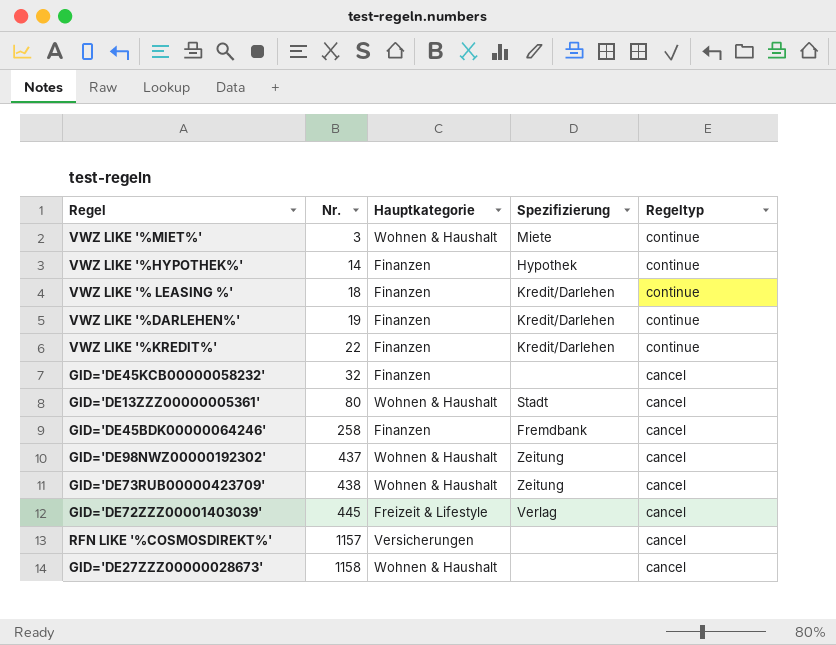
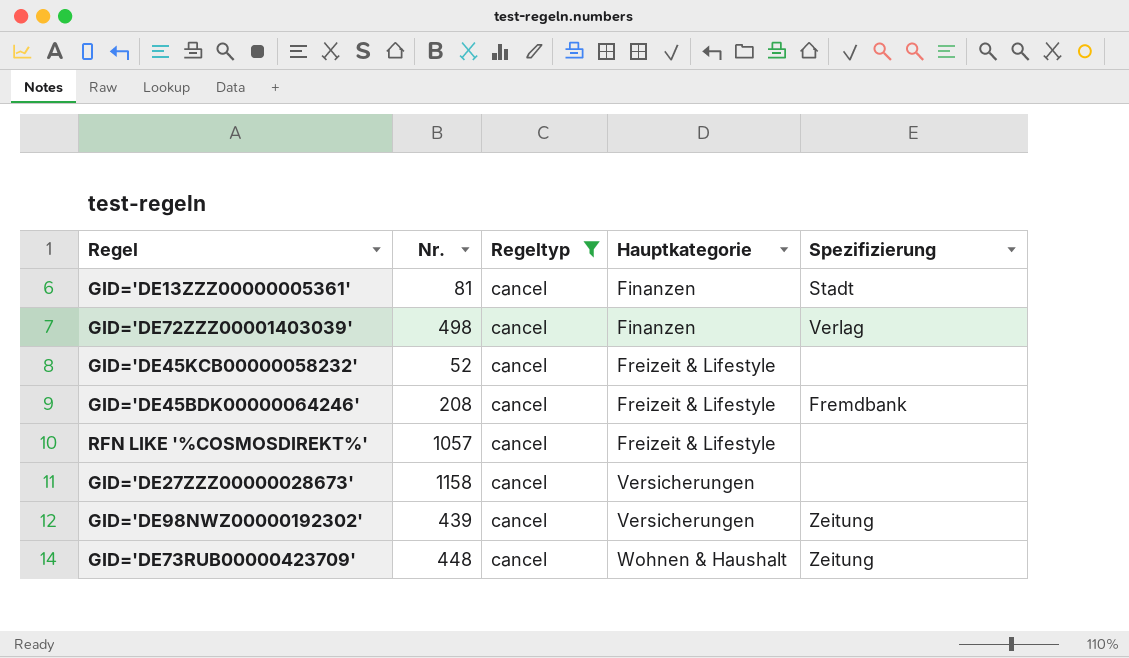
filter: none -> Regeltyp = cancel
row order: Nr. ascending -> Hauptkategorie ascending
column Regeltyp | position: 5 -> 3
GID='DE13ZZZ00000005361' | Nr.: 80 -> 81
GID='DE13ZZZ00000005361' | Hauptkategorie: Wohnen & Haushalt -> Finanzen
GID='DE72ZZZ00001403039' | Nr.: 445 -> 498
GID='DE72ZZZ00001403039' | Hauptkategorie: Freizeit & Lifestyle -> Finanzen
GID='DE45KCB00000058232' | Nr.: 32 -> 52
GID='DE45KCB00000058232' | Hauptkategorie: Finanzen -> Freizeit & Lifestyle
GID='DE45BDK00000064246' | Nr.: 258 -> 208
GID='DE45BDK00000064246' | Hauptkategorie: Finanzen -> Freizeit & Lifestyle
RFN LIKE '%COSMOSDIREKT%' | Nr.: 1157 -> 1057
RFN LIKE '%COSMOSDIREKT%' | Hauptkategorie: Versicherungen -> Freizeit & Lifestyle
GID='DE27ZZZ00000028673' | Hauptkategorie: Wohnen & Haushalt -> Versicherungen
GID='DE98NWZ00000192302' | Nr.: 437 -> 439
GID='DE98NWZ00000192302' | Hauptkategorie: Wohnen & Haushalt -> Versicherungen
GID='DE73RUB00000423709' | Nr.: 438 -> 448

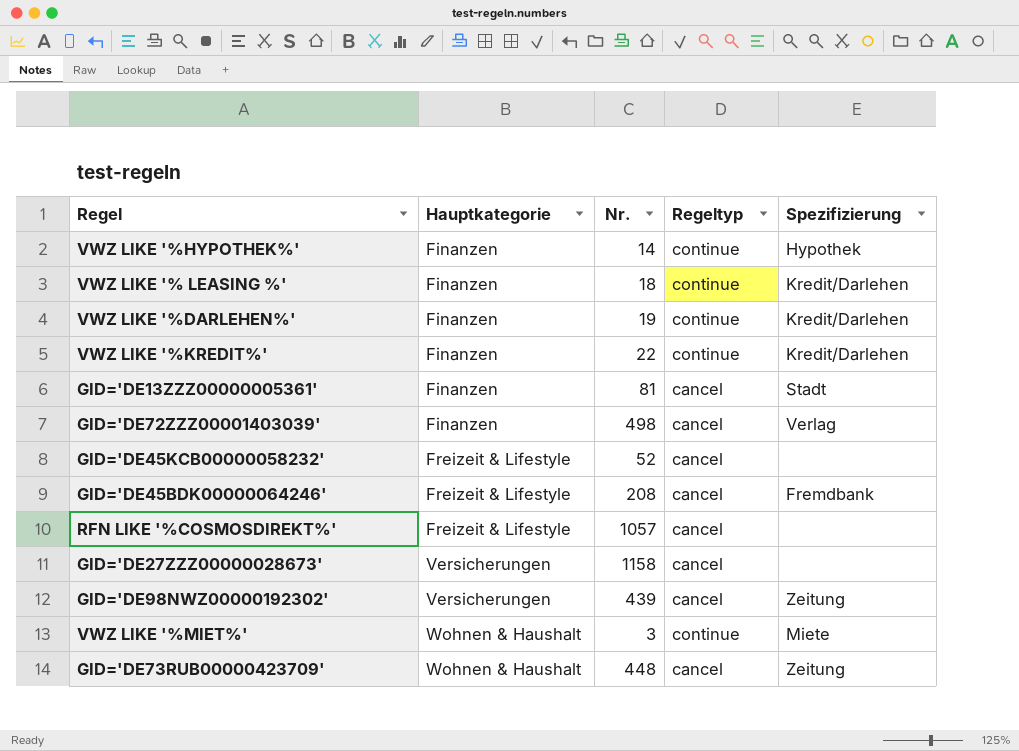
filter: Regeltyp = cancel -> none
column Hauptkategorie | position: 4 -> 2

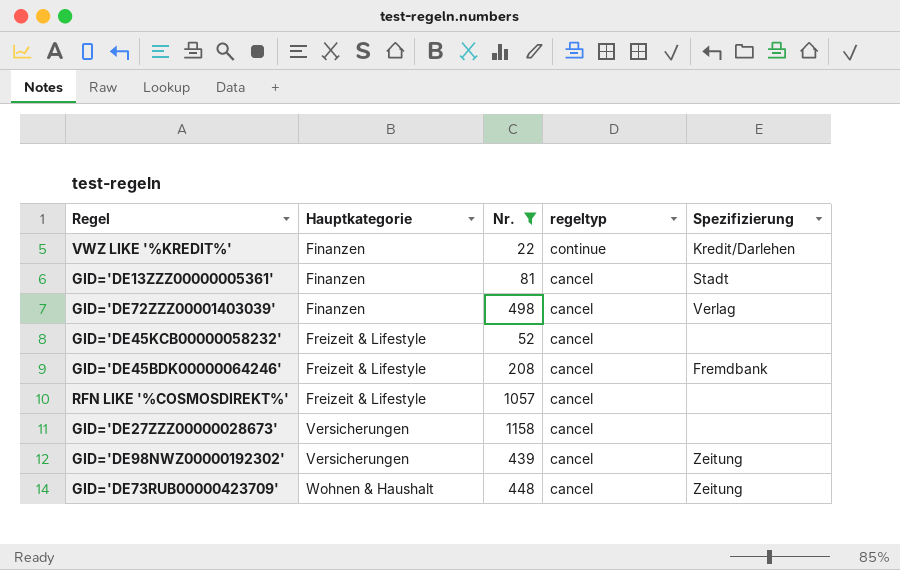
filter: none -> Nr. >= 22
column name: Regeltyp -> regeltyp

